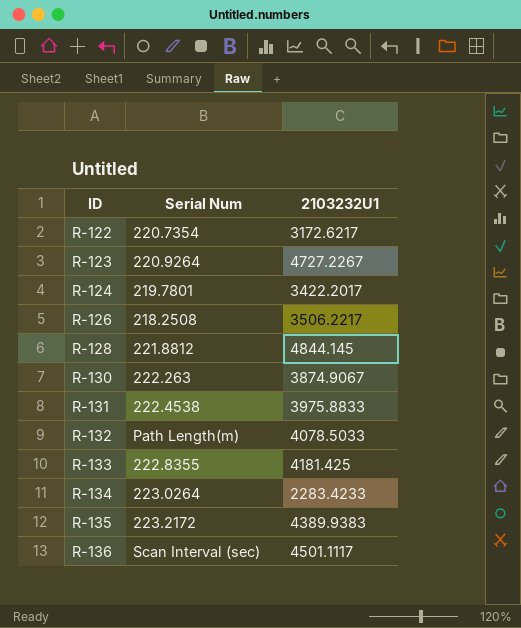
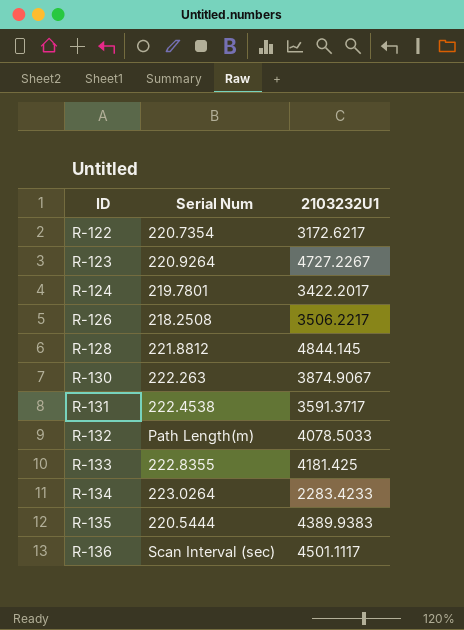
R-131 | 2103232U1: 3975.8833 -> 3591.3717
R-135 | Serial Num: 223.2172 -> 220.5444

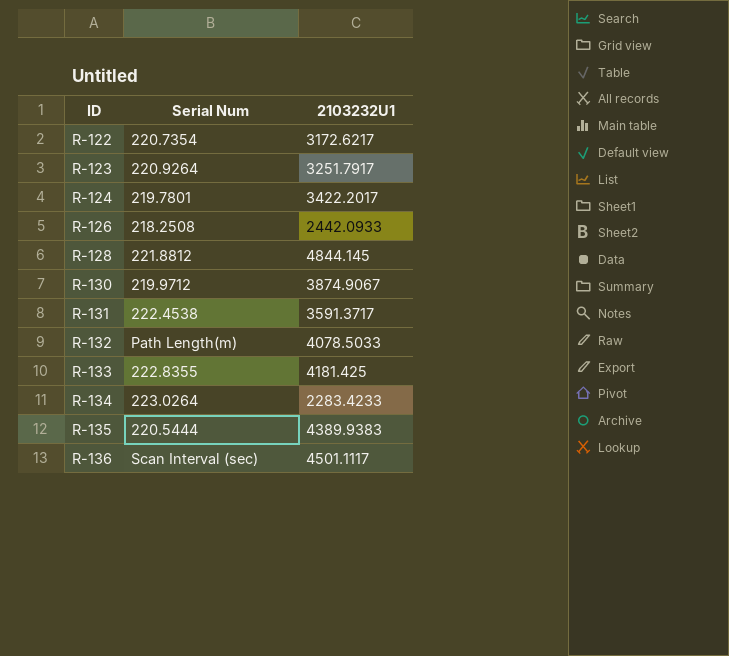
R-123 | 2103232U1: 4727.2267 -> 3251.7917
R-126 | 2103232U1: 3506.2217 -> 2442.0933
R-130 | Serial Num: 222.263 -> 219.9712

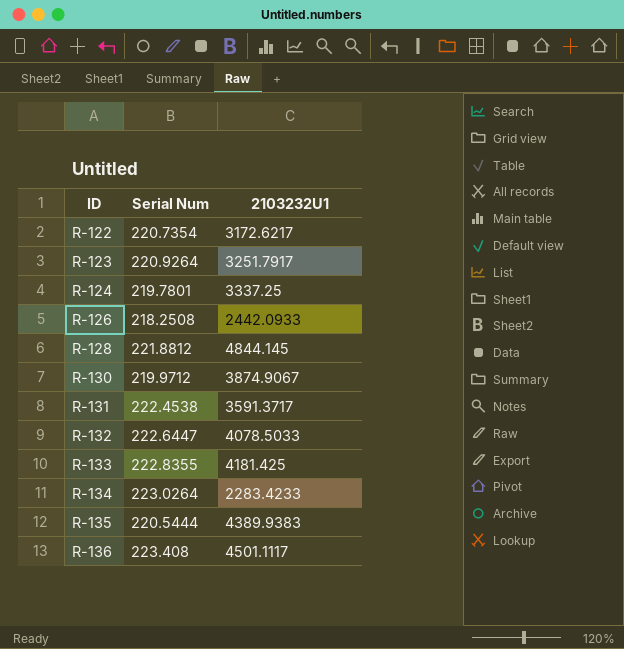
R-124 | 2103232U1: 3422.2017 -> 3337.25
R-132 | Serial Num: Path Length(m) -> 222.6447
R-136 | Serial Num: Scan Interval (sec) -> 223.408

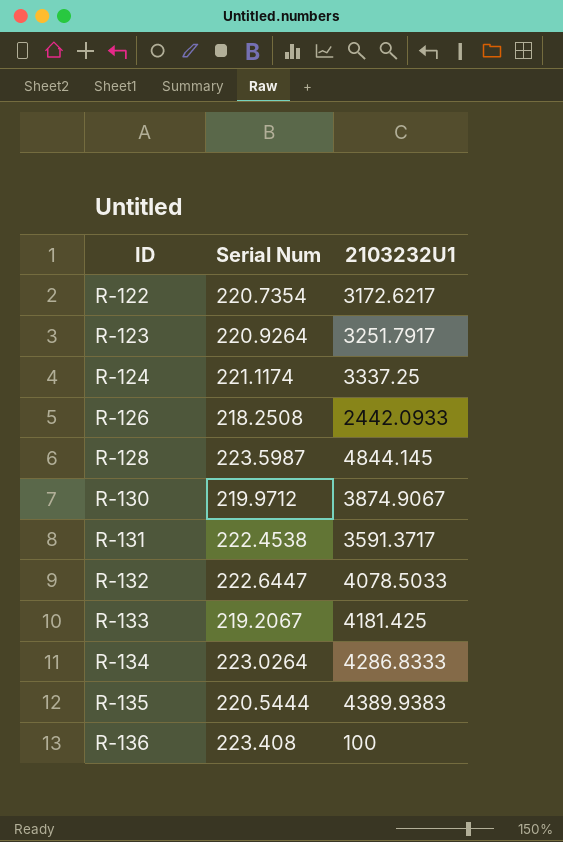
R-124 | Serial Num: 219.7801 -> 221.1174
R-128 | Serial Num: 221.8812 -> 223.5987
R-133 | Serial Num: 222.8355 -> 219.2067
R-134 | 2103232U1: 2283.4233 -> 4286.8333
R-136 | 2103232U1: 4501.1117 -> 100

